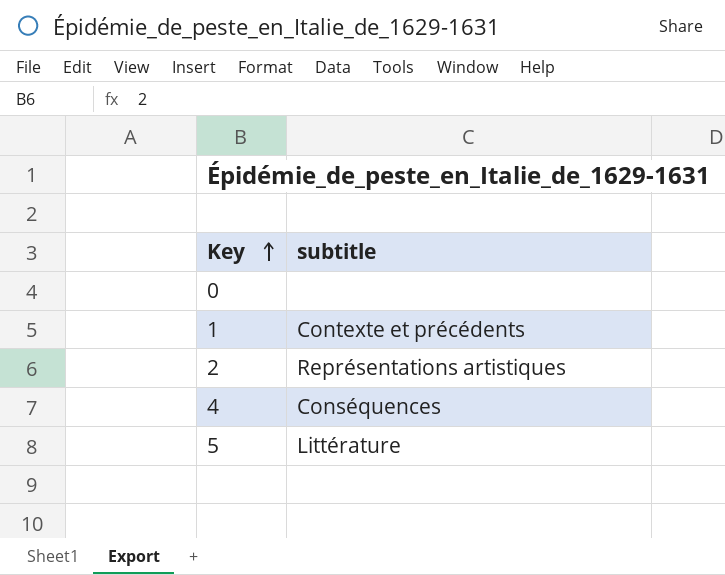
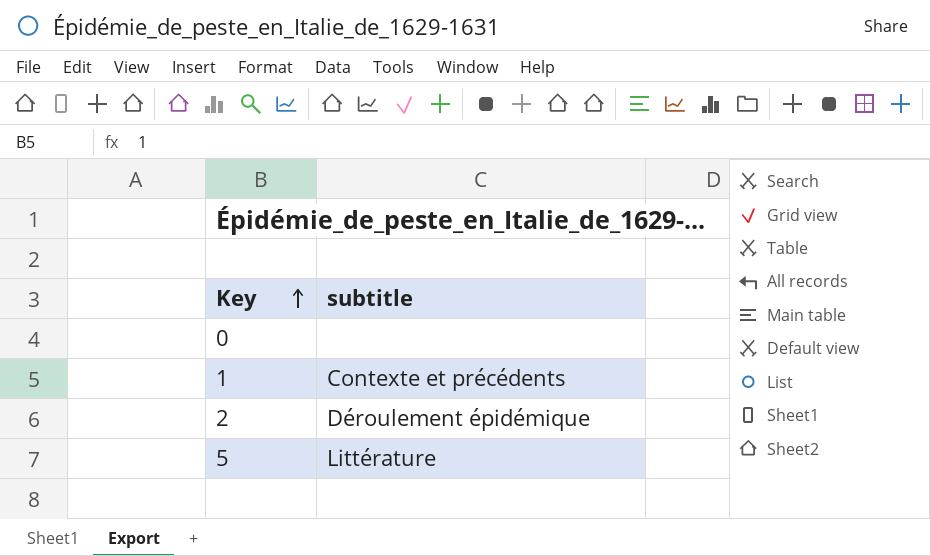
row 4: Conséquences -> none
2 | subtitle: Représentations artistiques -> Déroulement épidémique

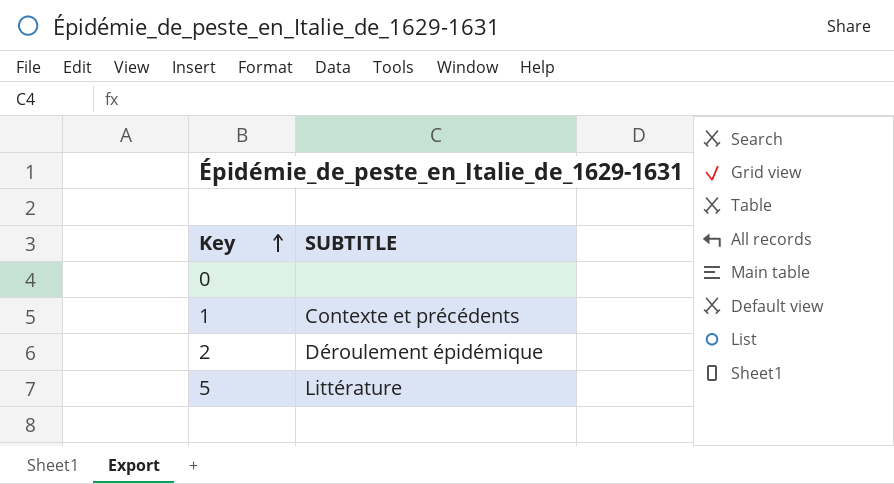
column name: subtitle -> SUBTITLE

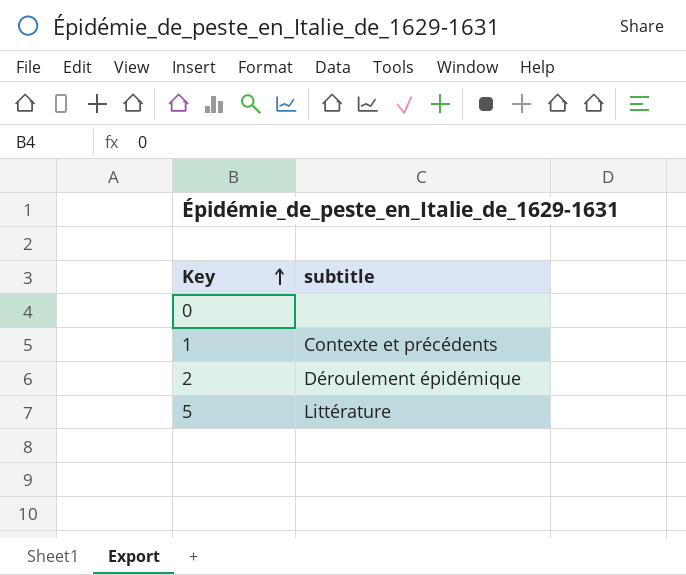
column name: SUBTITLE -> subtitle

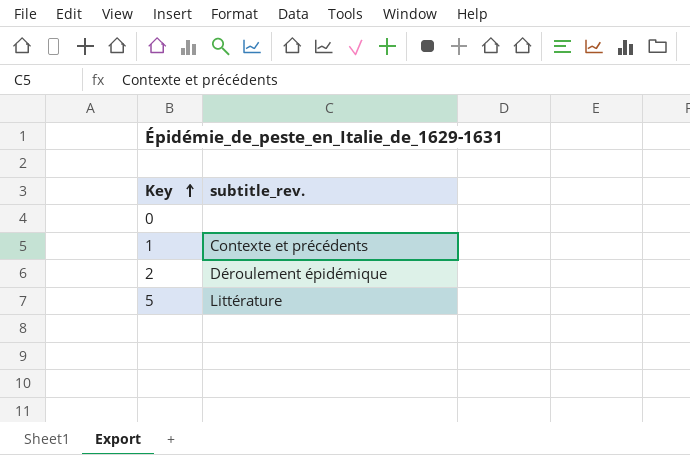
column name: subtitle -> subtitle_rev.

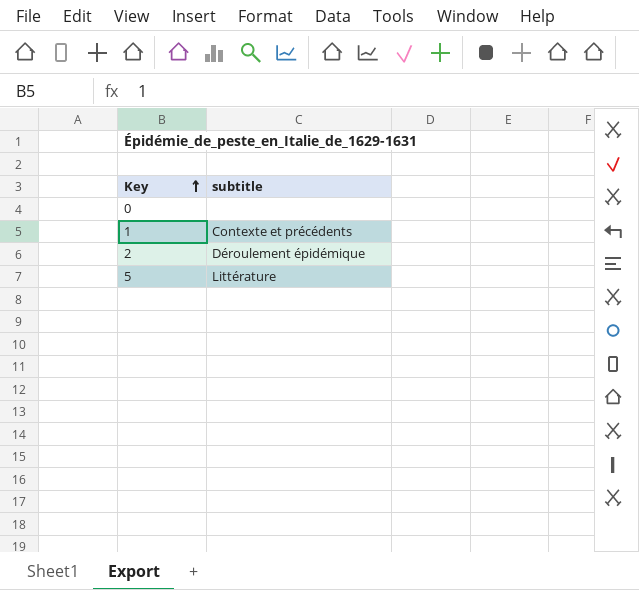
column name: subtitle_rev. -> subtitle

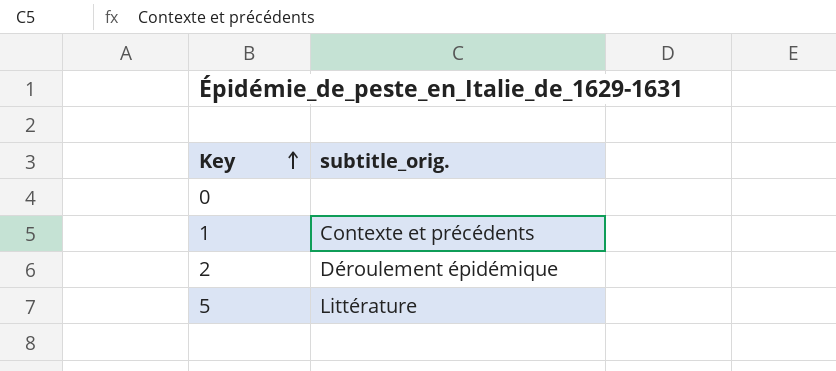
column name: subtitle -> subtitle_orig.

